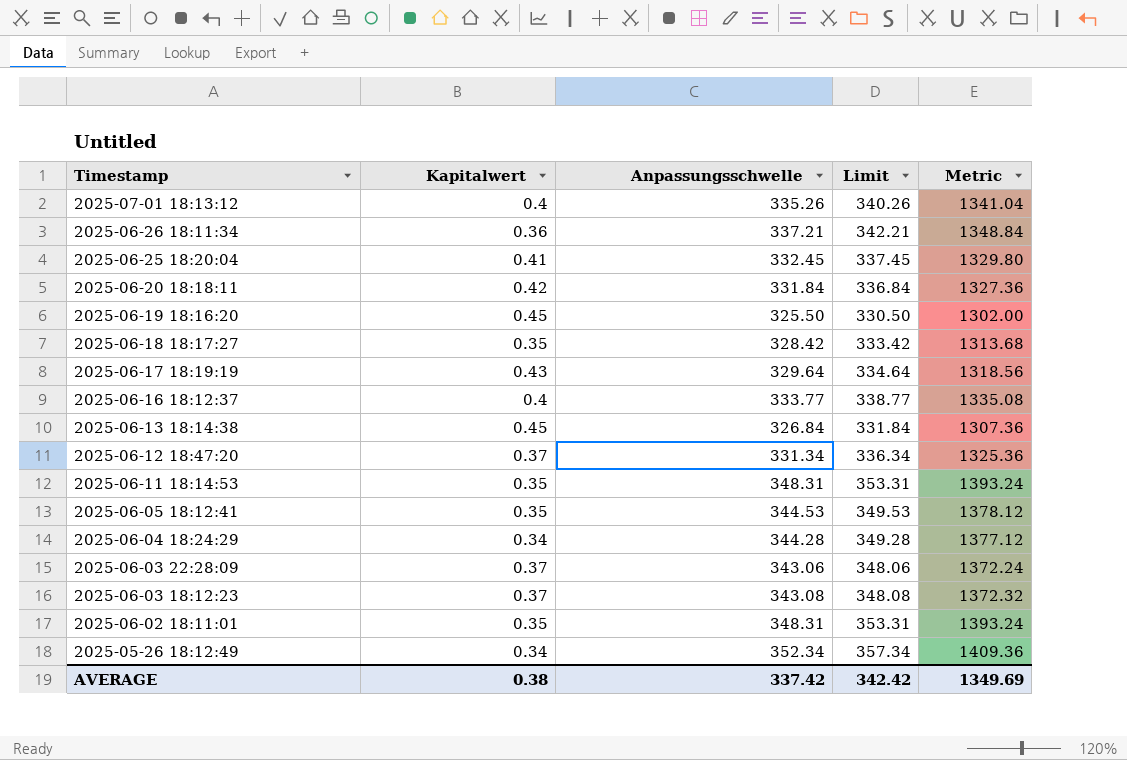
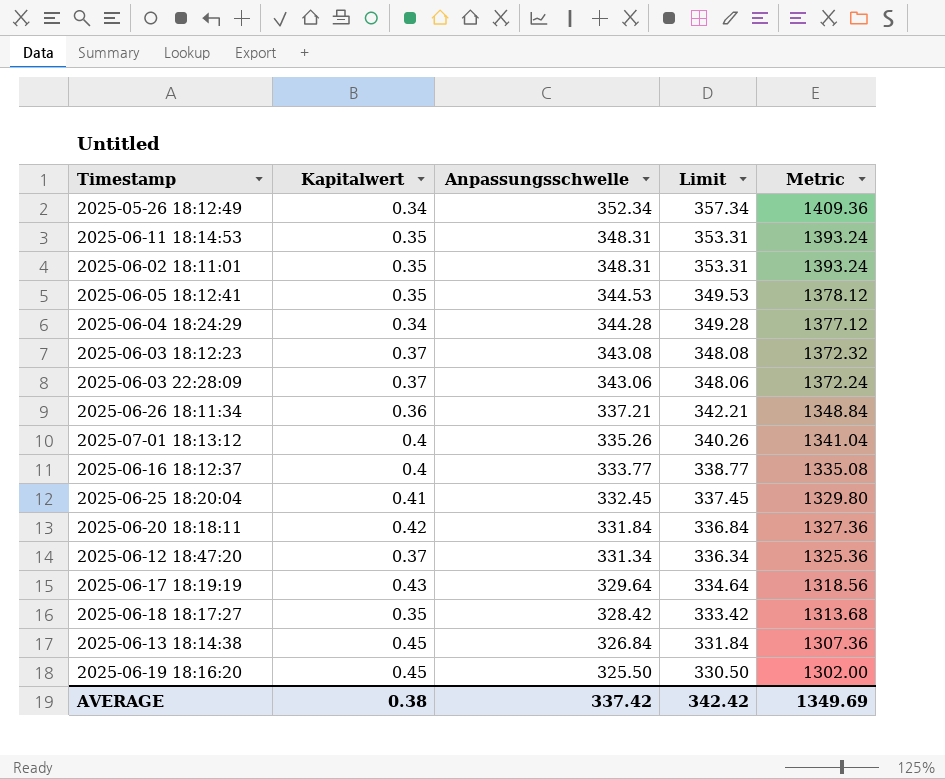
row order: Timestamp descending -> Anpassungsschwelle descending

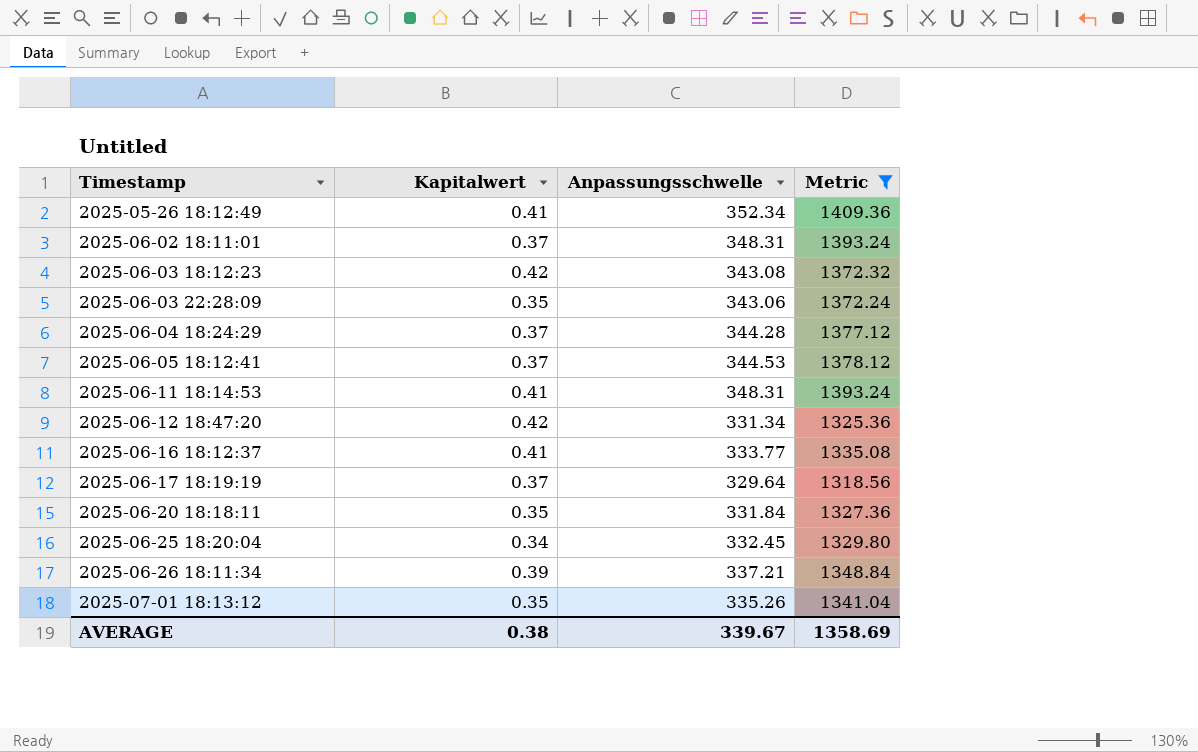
filter: none -> Metric >= 1318.56
row order: Anpassungsschwelle descending -> Timestamp ascending
column Limit | formula: [Anpassungsschwelle] + 5 -> none
2025-05-26 18:12:49 | Kapitalwert: 0.34 -> 0.41
2025-06-02 18:11:01 | Kapitalwert: 0.35 -> 0.37
2025-06-03 18:12:23 | Kapitalwert: 0.37 -> 0.42
2025-06-03 22:28:09 | Kapitalwert: 0.37 -> 0.35
2025-06-04 18:24:29 | Kapitalwert: 0.34 -> 0.37
2025-06-05 18:12:41 | Kapitalwert: 0.35 -> 0.37
2025-06-11 18:14:53 | Kapitalwert: 0.35 -> 0.41
2025-06-12 18:47:20 | Kapitalwert: 0.37 -> 0.42
2025-06-16 18:12:37 | Kapitalwert: 0.4 -> 0.41
2025-06-17 18:19:19 | Kapitalwert: 0.43 -> 0.37
2025-06-20 18:18:11 | Kapitalwert: 0.42 -> 0.35
2025-06-25 18:20:04 | Kapitalwert: 0.41 -> 0.34
2025-06-26 18:11:34 | Kapitalwert: 0.36 -> 0.39
2025-07-01 18:13:12 | Kapitalwert: 0.4 -> 0.35
AVERAGE | Anpassungsschwelle: 337.42 -> 339.67
AVERAGE | Metric: 1349.69 -> 1358.69

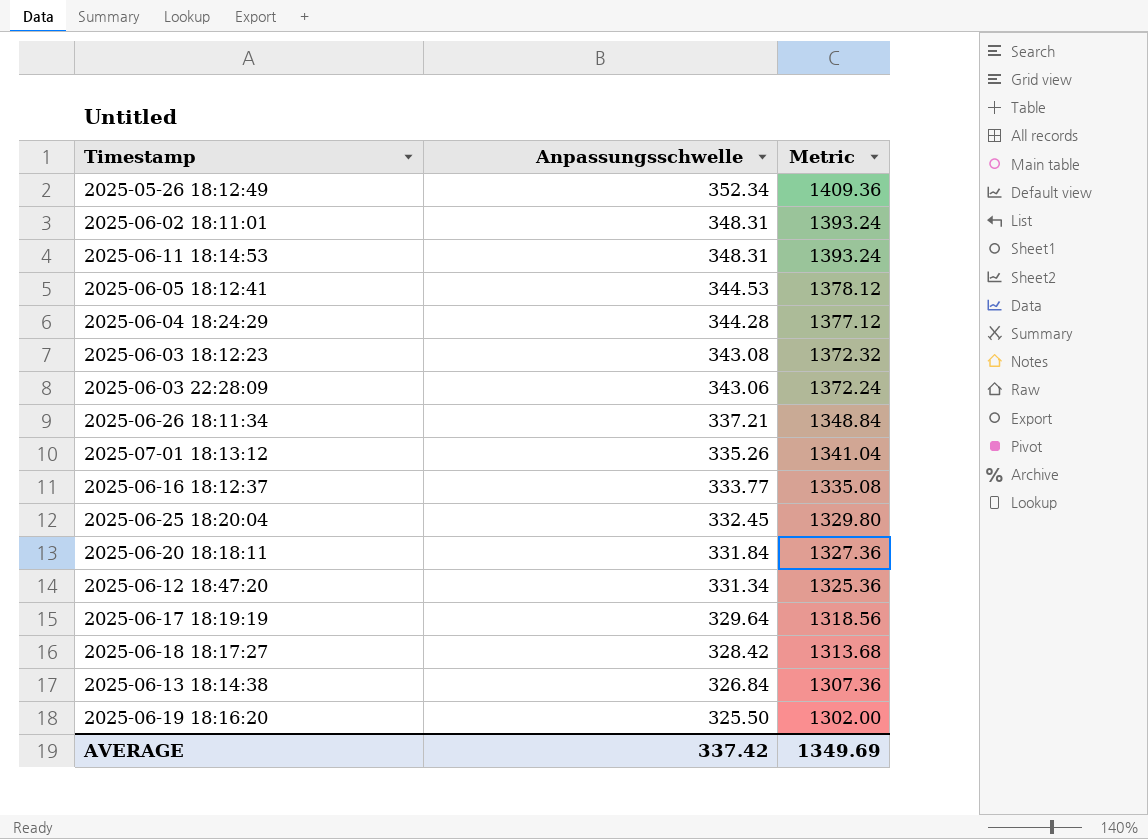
filter: Metric >= 1318.56 -> none
row order: Timestamp ascending -> Anpassungsschwelle descending
column Kapitalwert | position: 2 -> none
AVERAGE | Anpassungsschwelle: 339.67 -> 337.42
AVERAGE | Metric: 1358.69 -> 1349.69

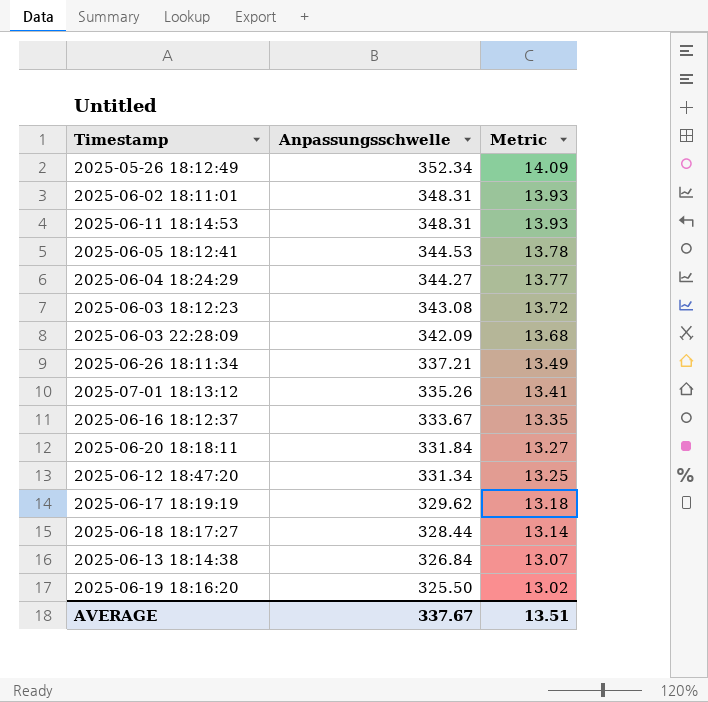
column Metric | formula: [Anpassungsschwelle] * 4 -> [Anpassungsschwelle] * 0.04
row 2025-06-25 18:20:04: 332.45 | 1329.80 -> none
2025-06-04 18:24:29 | Anpassungsschwelle: 344.28 -> 344.27
2025-06-03 22:28:09 | Anpassungsschwelle: 343.06 -> 342.09
2025-06-16 18:12:37 | Anpassungsschwelle: 333.77 -> 333.67
2025-06-17 18:19:19 | Anpassungsschwelle: 329.64 -> 329.62
2025-06-18 18:17:27 | Anpassungsschwelle: 328.42 -> 328.44
AVERAGE | Anpassungsschwelle: 337.42 -> 337.67
AVERAGE | Metric: 1349.69 -> 13.51

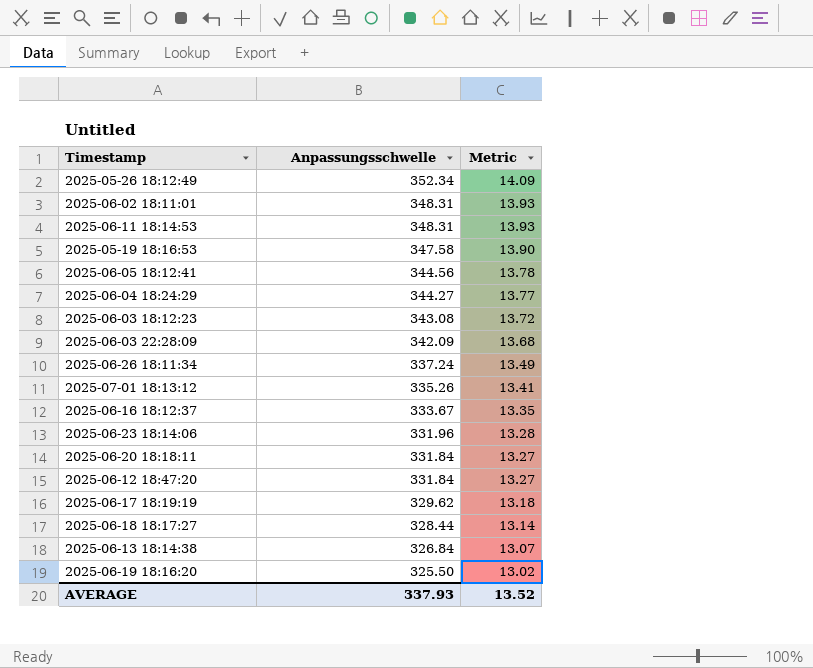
row 2025-05-19 18:16:53: none -> 347.58 | 13.90
2025-06-05 18:12:41 | Anpassungsschwelle: 344.53 -> 344.56
2025-06-26 18:11:34 | Anpassungsschwelle: 337.21 -> 337.24
row 2025-06-23 18:14:06: none -> 331.96 | 13.28
2025-06-12 18:47:20 | Anpassungsschwelle: 331.34 -> 331.84
2025-06-12 18:47:20 | Metric: 13.25 -> 13.27
AVERAGE | Anpassungsschwelle: 337.67 -> 337.93
AVERAGE | Metric: 13.51 -> 13.52

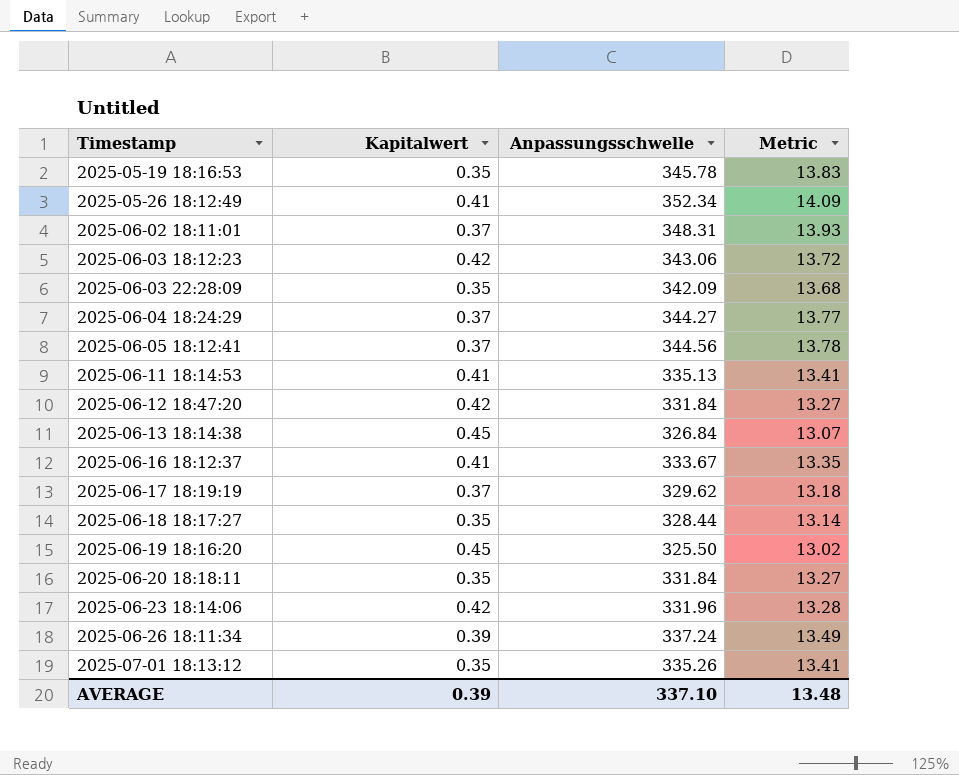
row order: Anpassungsschwelle descending -> Timestamp ascending
column Kapitalwert | position: none -> 2
2025-05-19 18:16:53 | Anpassungsschwelle: 347.58 -> 345.78
2025-05-19 18:16:53 | Metric: 13.90 -> 13.83
2025-06-03 18:12:23 | Anpassungsschwelle: 343.08 -> 343.06
2025-06-11 18:14:53 | Anpassungsschwelle: 348.31 -> 335.13
2025-06-11 18:14:53 | Metric: 13.93 -> 13.41
AVERAGE | Anpassungsschwelle: 337.93 -> 337.10
AVERAGE | Metric: 13.52 -> 13.48

